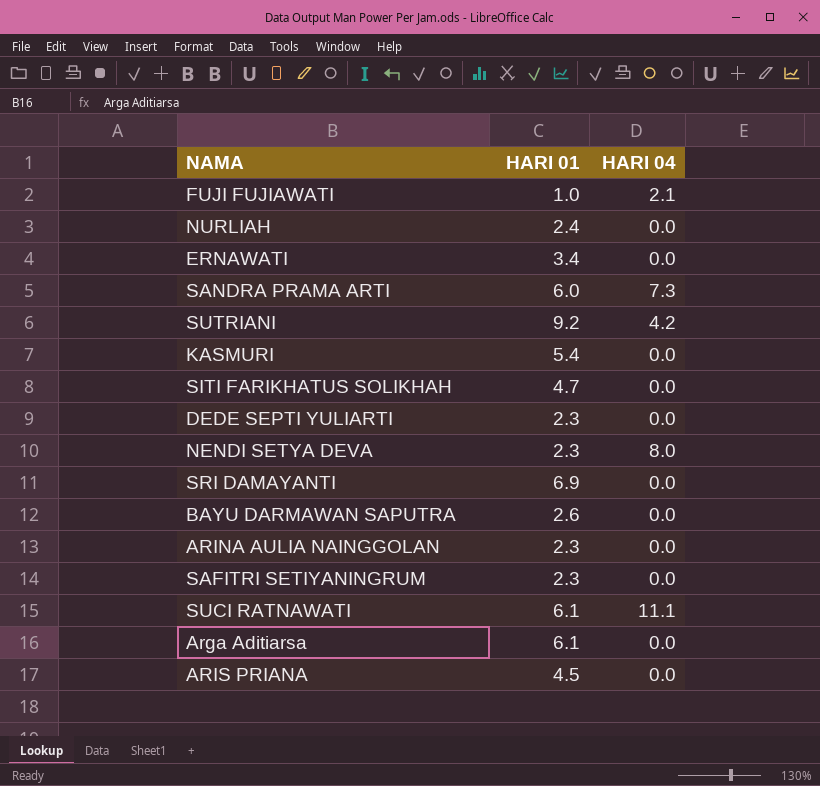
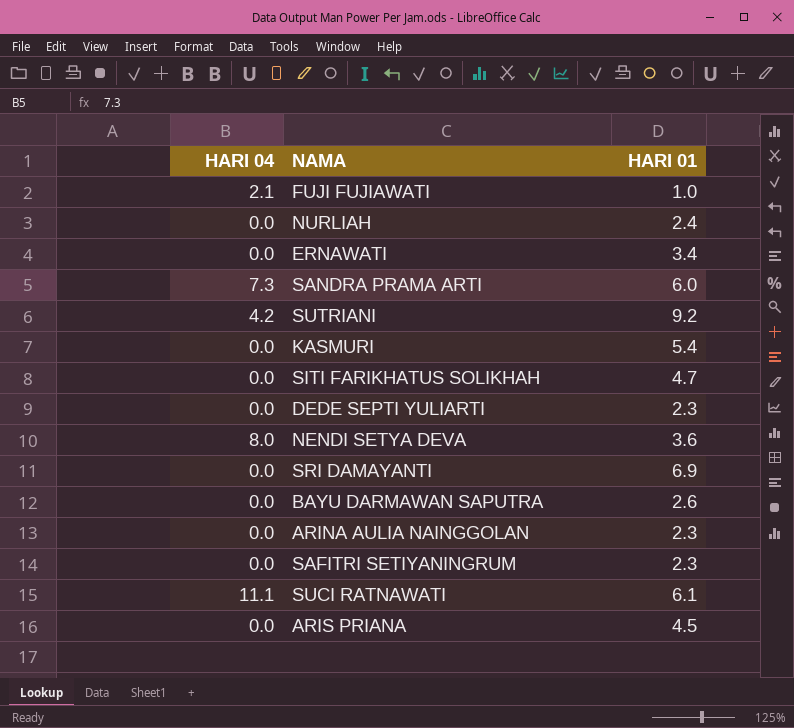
column HARI 04 | position: 3 -> 1
row Arga Aditiarsa: 6.1 | 0.0 -> none
NENDI SETYA DEVA | HARI 01: 2.3 -> 3.6

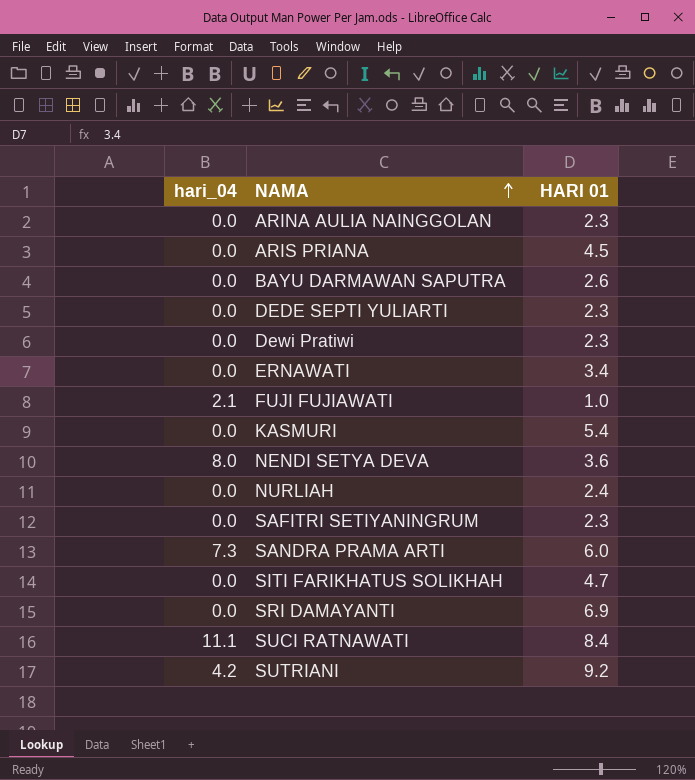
row order: none -> NAMA ascending
column name: HARI 04 -> hari_04
row Dewi Pratiwi: none -> 0.0 | 2.3
SUCI RATNAWATI | HARI 01: 6.1 -> 8.4

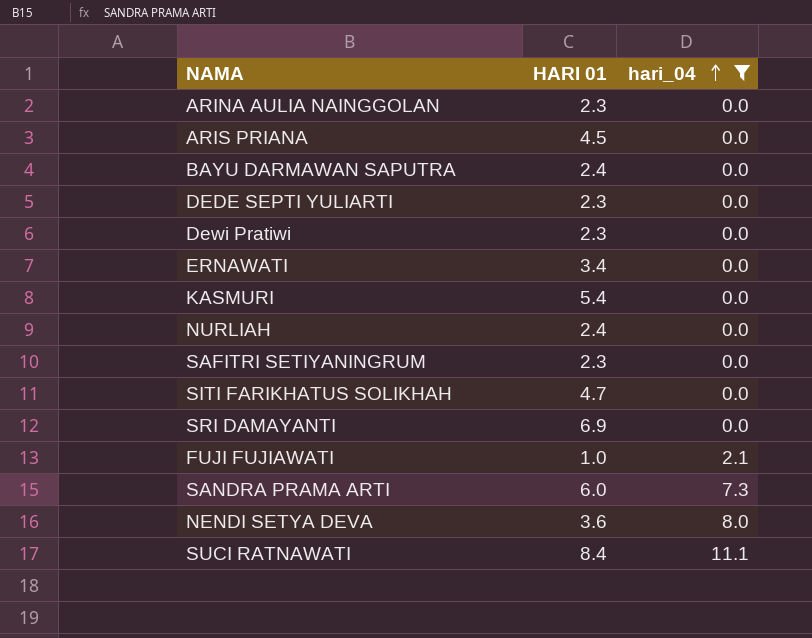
filter: none -> hari_04 != 4.2
row order: NAMA ascending -> hari_04 ascending
column hari_04 | position: 1 -> 3
BAYU DARMAWAN SAPUTRA | HARI 01: 2.6 -> 2.4

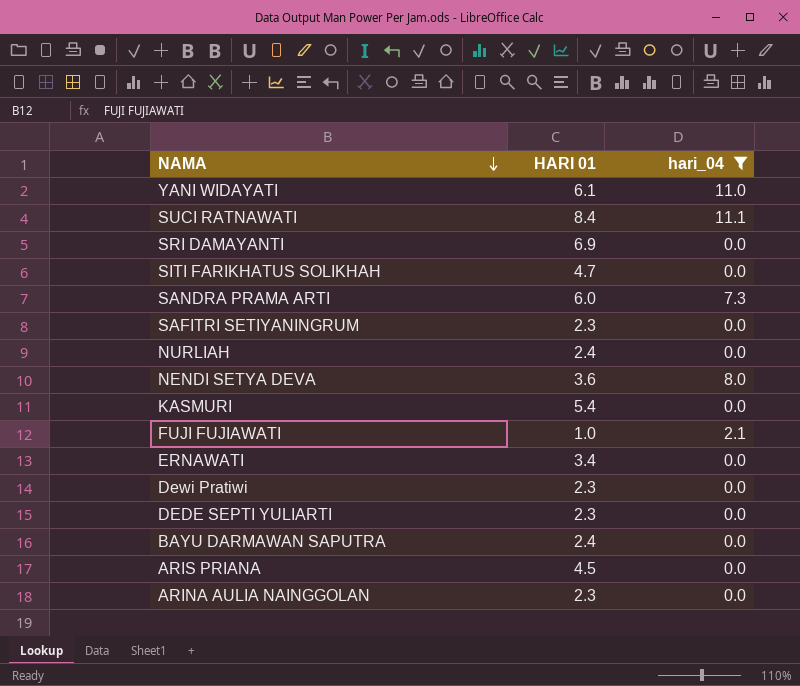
row order: hari_04 ascending -> NAMA descending
row YANI WIDAYATI: none -> 6.1 | 11.0

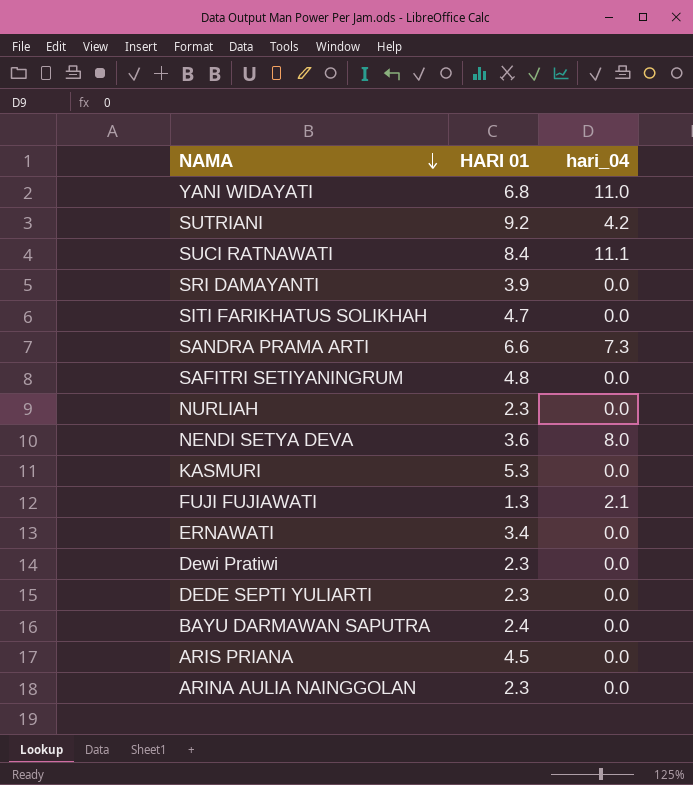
filter: hari_04 != 4.2 -> none
YANI WIDAYATI | HARI 01: 6.1 -> 6.8
SRI DAMAYANTI | HARI 01: 6.9 -> 3.9
SANDRA PRAMA ARTI | HARI 01: 6.0 -> 6.6
SAFITRI SETIYANINGRUM | HARI 01: 2.3 -> 4.8
NURLIAH | HARI 01: 2.4 -> 2.3
KASMURI | HARI 01: 5.4 -> 5.3
FUJI FUJIAWATI | HARI 01: 1.0 -> 1.3

